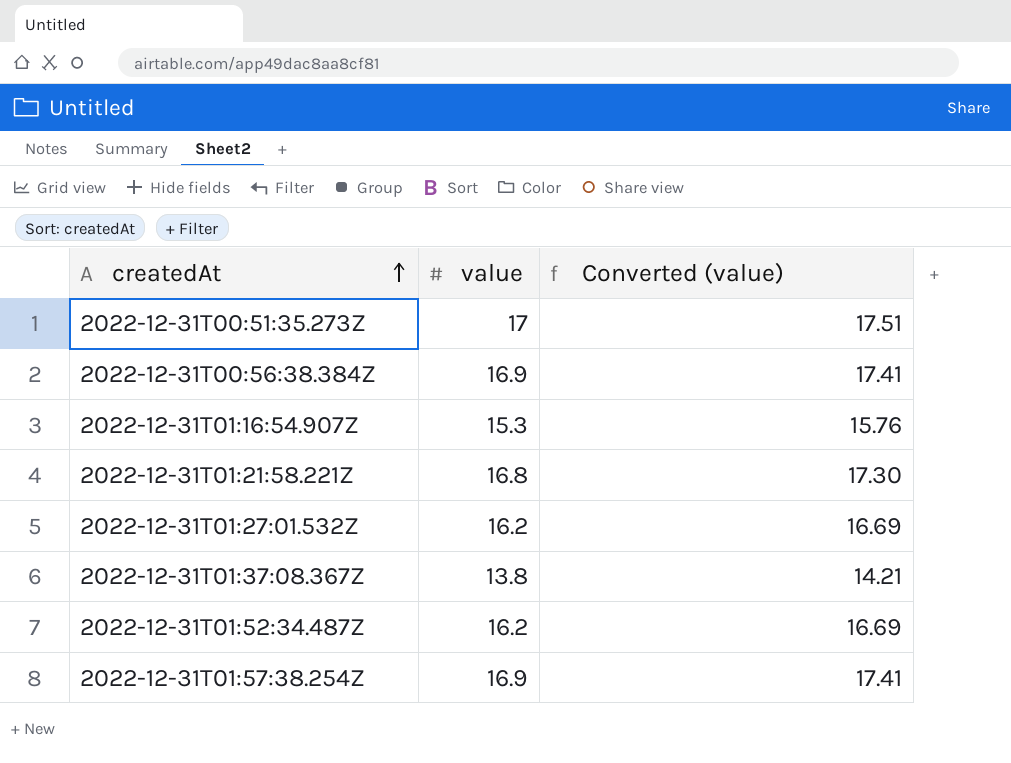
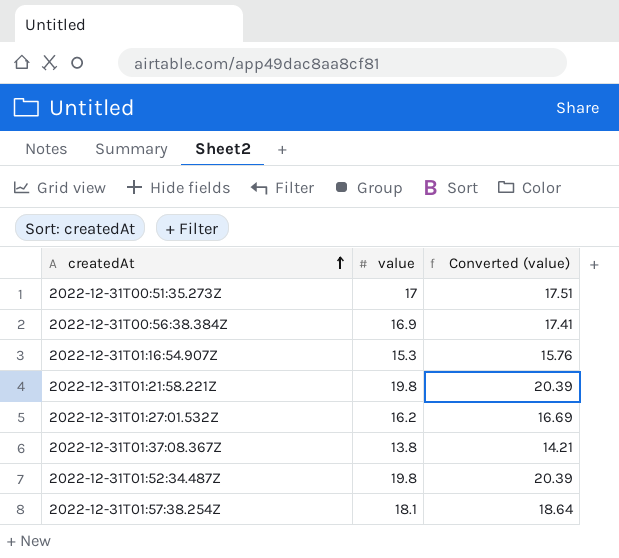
2022-12-31T01:21:58.221Z | value: 16.8 -> 19.8
2022-12-31T01:21:58.221Z | Converted (value): 17.30 -> 20.39
2022-12-31T01:52:34.487Z | value: 16.2 -> 19.8
2022-12-31T01:52:34.487Z | Converted (value): 16.69 -> 20.39
2022-12-31T01:57:38.254Z | value: 16.9 -> 18.1
2022-12-31T01:57:38.254Z | Converted (value): 17.41 -> 18.64

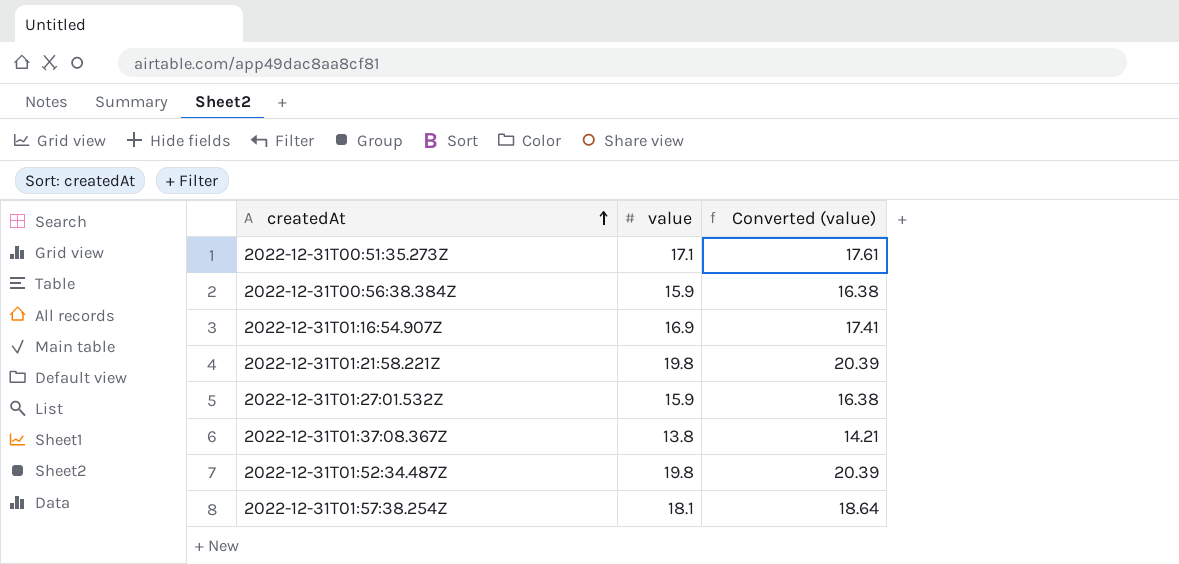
2022-12-31T00:51:35.273Z | value: 17 -> 17.1
2022-12-31T00:51:35.273Z | Converted (value): 17.51 -> 17.61
2022-12-31T00:56:38.384Z | value: 16.9 -> 15.9
2022-12-31T00:56:38.384Z | Converted (value): 17.41 -> 16.38
2022-12-31T01:16:54.907Z | value: 15.3 -> 16.9
2022-12-31T01:16:54.907Z | Converted (value): 15.76 -> 17.41
2022-12-31T01:27:01.532Z | value: 16.2 -> 15.9
2022-12-31T01:27:01.532Z | Converted (value): 16.69 -> 16.38

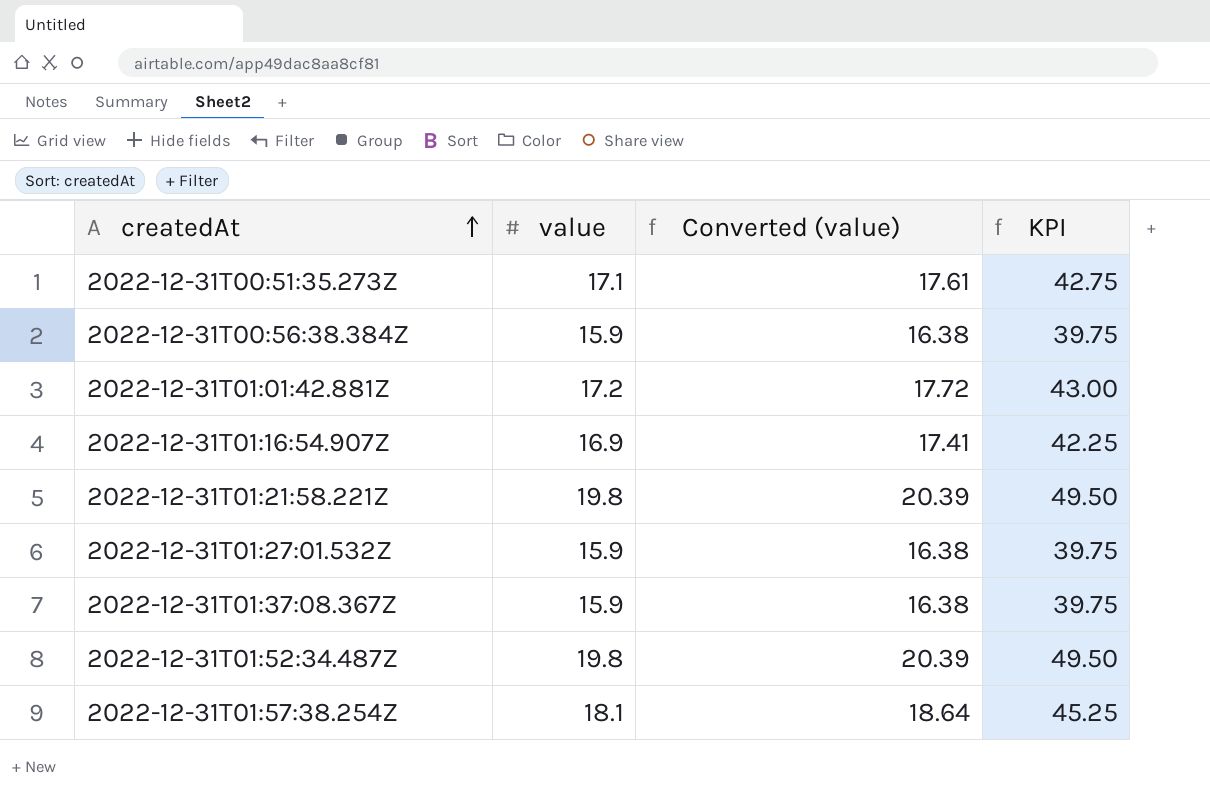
column KPI | formula: none -> [value] * 2.5
row 2022-12-31T01:01:42.881Z: none -> 17.2 | 17.72 | 43.00
2022-12-31T01:37:08.367Z | value: 13.8 -> 15.9
2022-12-31T01:37:08.367Z | Converted (value): 14.21 -> 16.38

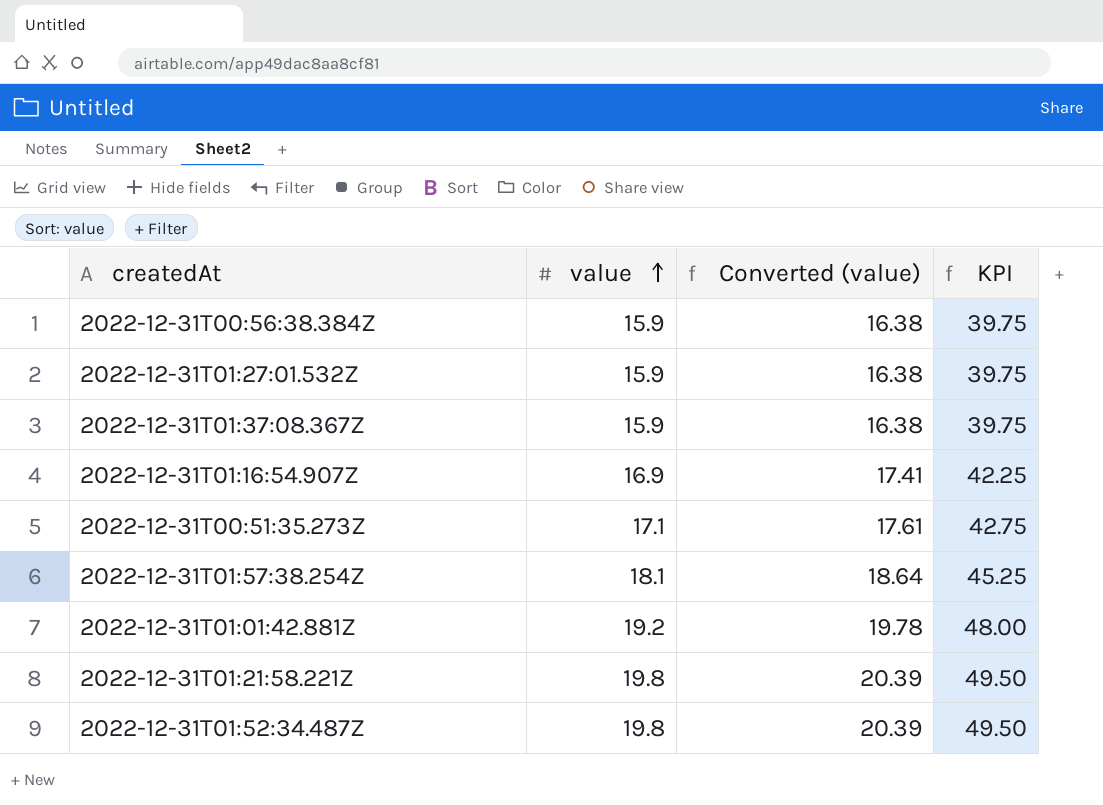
row order: createdAt ascending -> value ascending
2022-12-31T01:01:42.881Z | value: 17.2 -> 19.2
2022-12-31T01:01:42.881Z | Converted (value): 17.72 -> 19.78
2022-12-31T01:01:42.881Z | KPI: 43.00 -> 48.00

